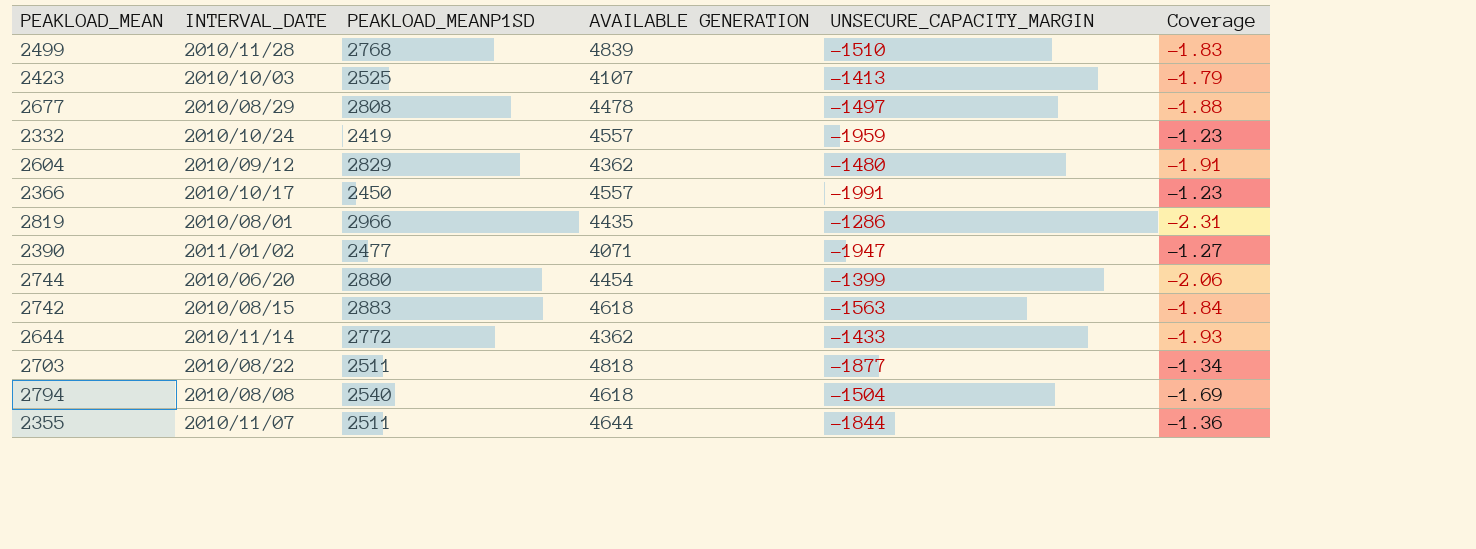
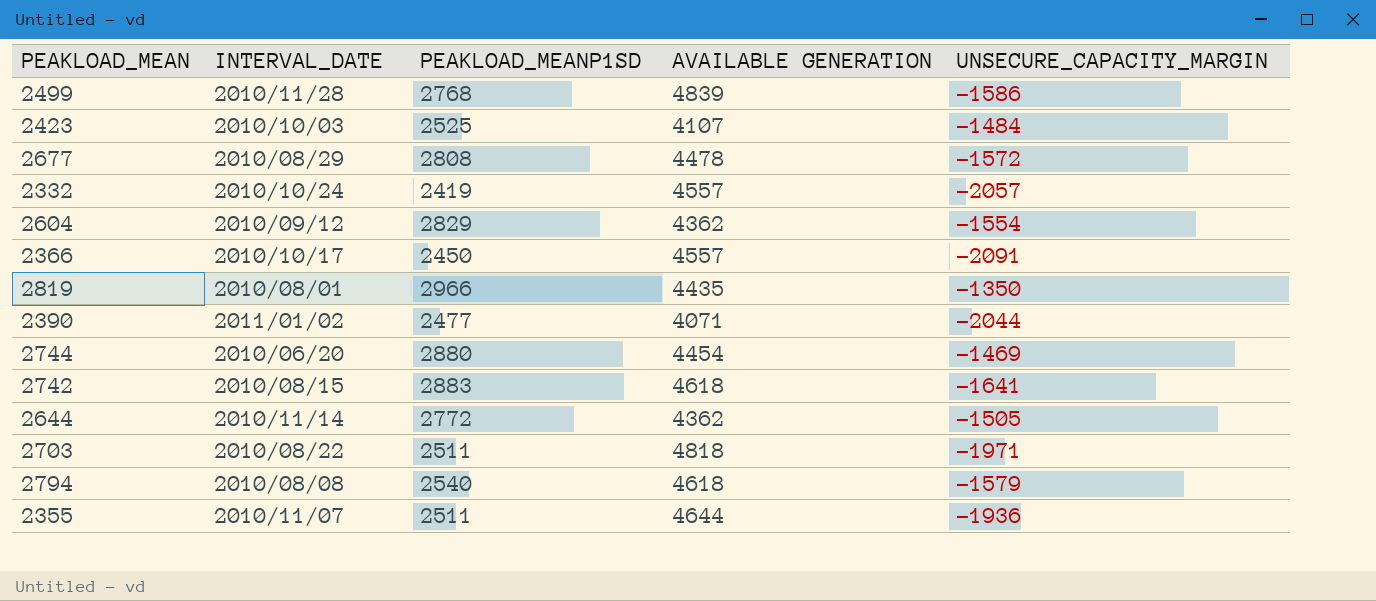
column Coverage | formula: [PEAKLOAD_MEANP1SD] / [UNSECURE_CAPACITY_MARGIN] -> none
2499 | UNSECURE_CAPACITY_MARGIN: -1510 -> -1586
2423 | UNSECURE_CAPACITY_MARGIN: -1413 -> -1484
2677 | UNSECURE_CAPACITY_MARGIN: -1497 -> -1572
2332 | UNSECURE_CAPACITY_MARGIN: -1959 -> -2057
2604 | UNSECURE_CAPACITY_MARGIN: -1480 -> -1554
2366 | UNSECURE_CAPACITY_MARGIN: -1991 -> -2091
2819 | UNSECURE_CAPACITY_MARGIN: -1286 -> -1350
2390 | UNSECURE_CAPACITY_MARGIN: -1947 -> -2044
2744 | UNSECURE_CAPACITY_MARGIN: -1399 -> -1469
2742 | UNSECURE_CAPACITY_MARGIN: -1563 -> -1641
2644 | UNSECURE_CAPACITY_MARGIN: -1433 -> -1505
2703 | UNSECURE_CAPACITY_MARGIN: -1877 -> -1971
2794 | UNSECURE_CAPACITY_MARGIN: -1504 -> -1579
2355 | UNSECURE_CAPACITY_MARGIN: -1844 -> -1936

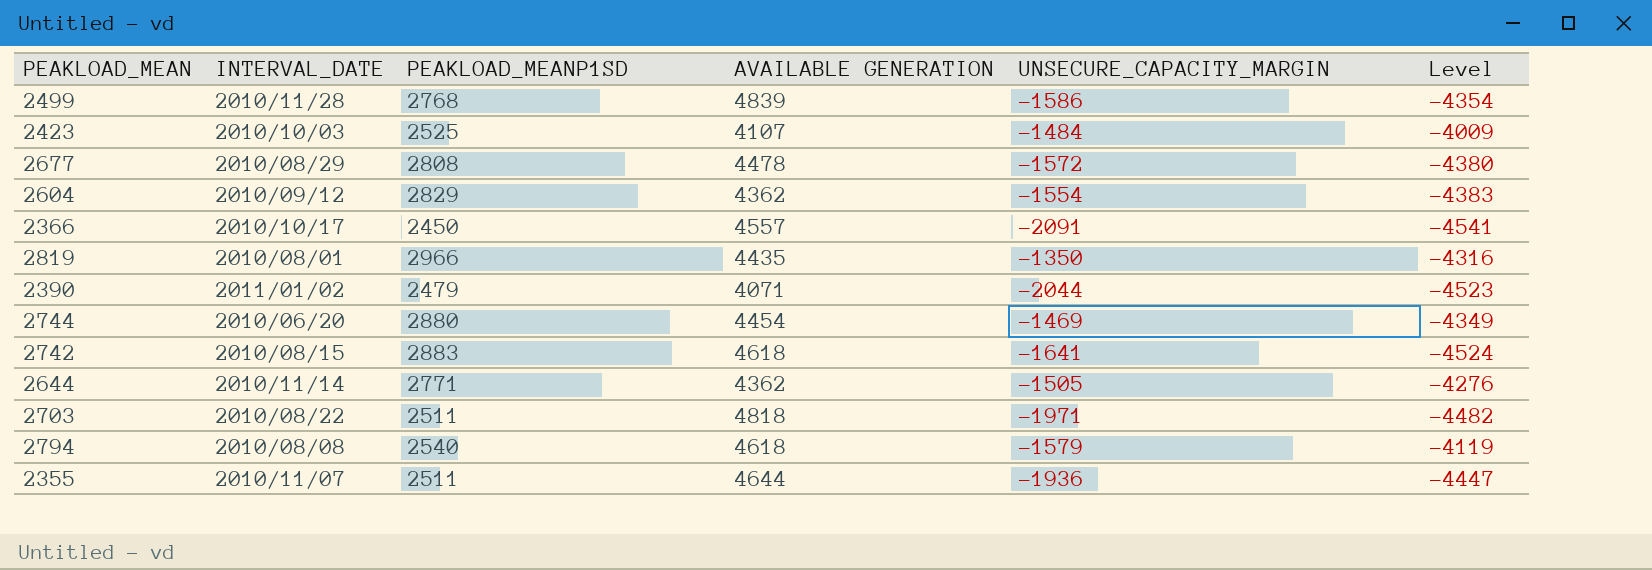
column Level | formula: none -> [UNSECURE_CAPACITY_MARGIN] - [PEAKLOAD_MEANP1SD]
row 2332: 2010/10/24 | 2419 | 4557 | -2057 -> none
2390 | PEAKLOAD_MEANP1SD: 2477 -> 2479
2644 | PEAKLOAD_MEANP1SD: 2772 -> 2771

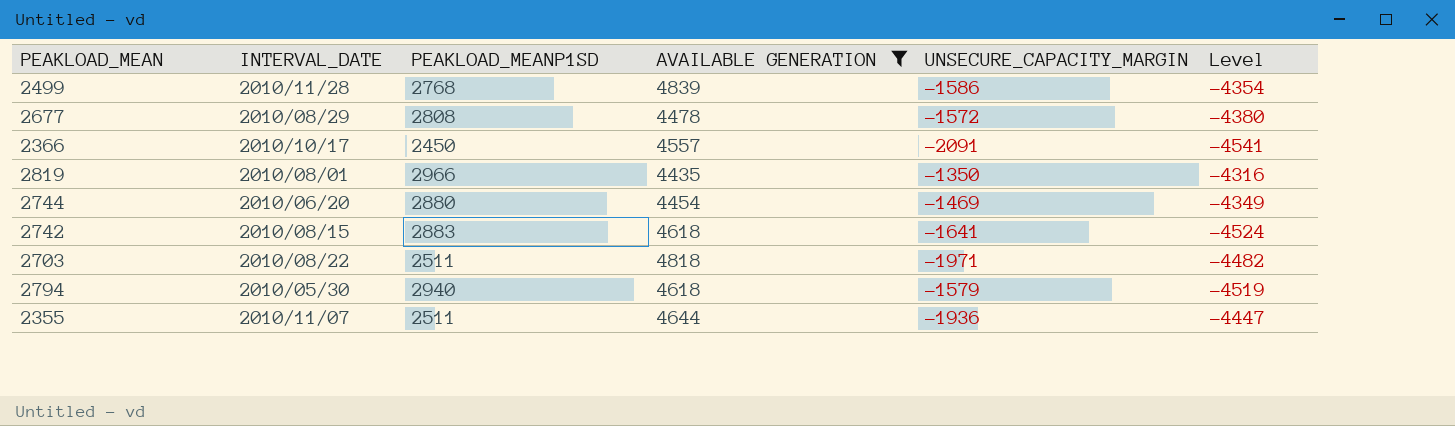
filter: none -> AVAILABLE GENERATION >= 4435
2794 | INTERVAL_DATE: 2010/08/08 -> 2010/05/30
2794 | PEAKLOAD_MEANP1SD: 2540 -> 2940
2794 | Level: -4119 -> -4519

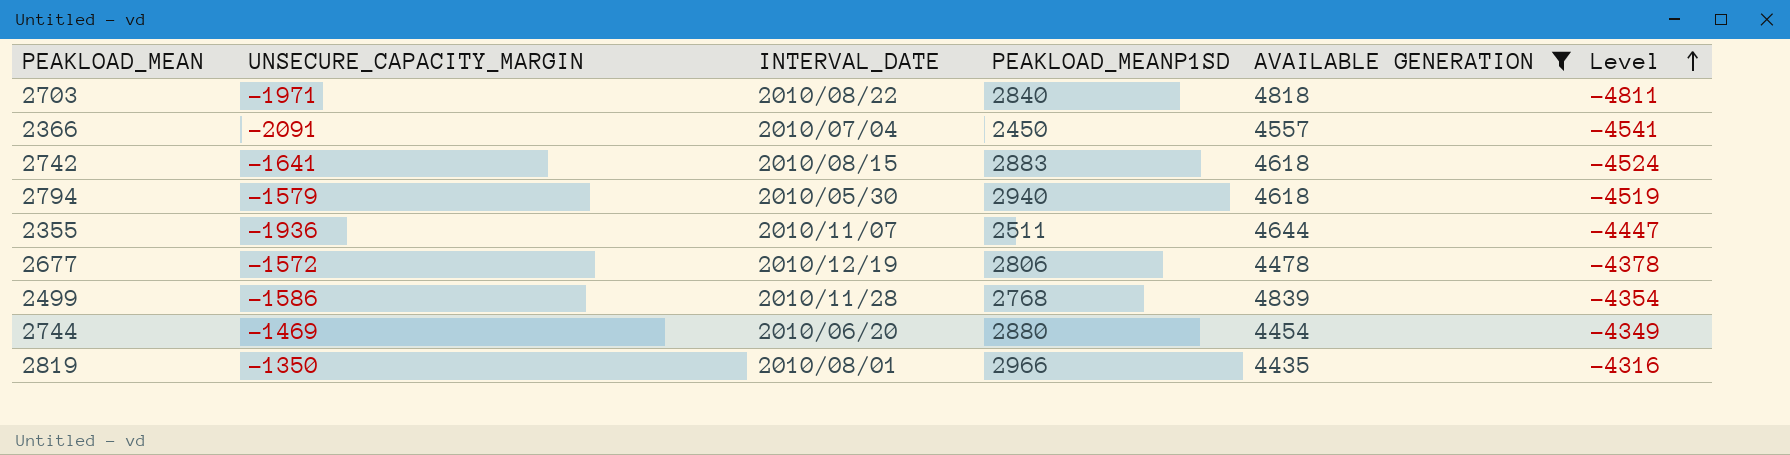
row order: none -> Level ascending
column UNSECURE_CAPACITY_MARGIN | position: 5 -> 2
2703 | PEAKLOAD_MEANP1SD: 2511 -> 2840
2703 | Level: -4482 -> -4811
2366 | INTERVAL_DATE: 2010/10/17 -> 2010/07/04
2677 | INTERVAL_DATE: 2010/08/29 -> 2010/12/19
2677 | PEAKLOAD_MEANP1SD: 2808 -> 2806
2677 | Level: -4380 -> -4378

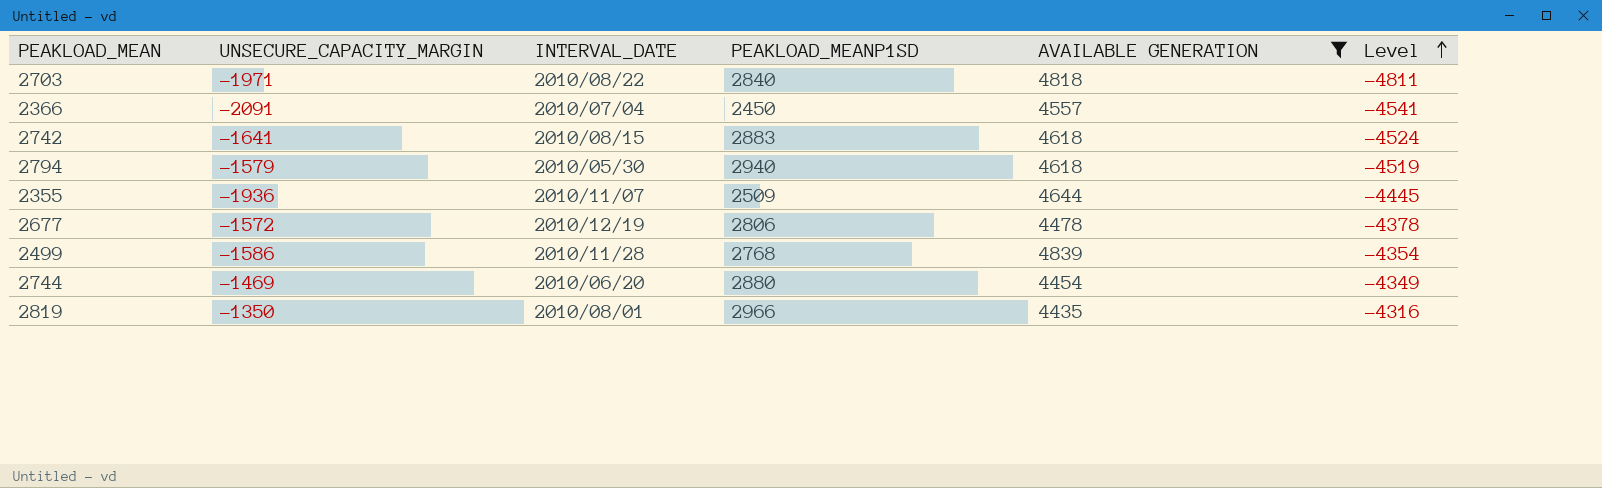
2355 | PEAKLOAD_MEANP1SD: 2511 -> 2509
2355 | Level: -4447 -> -4445

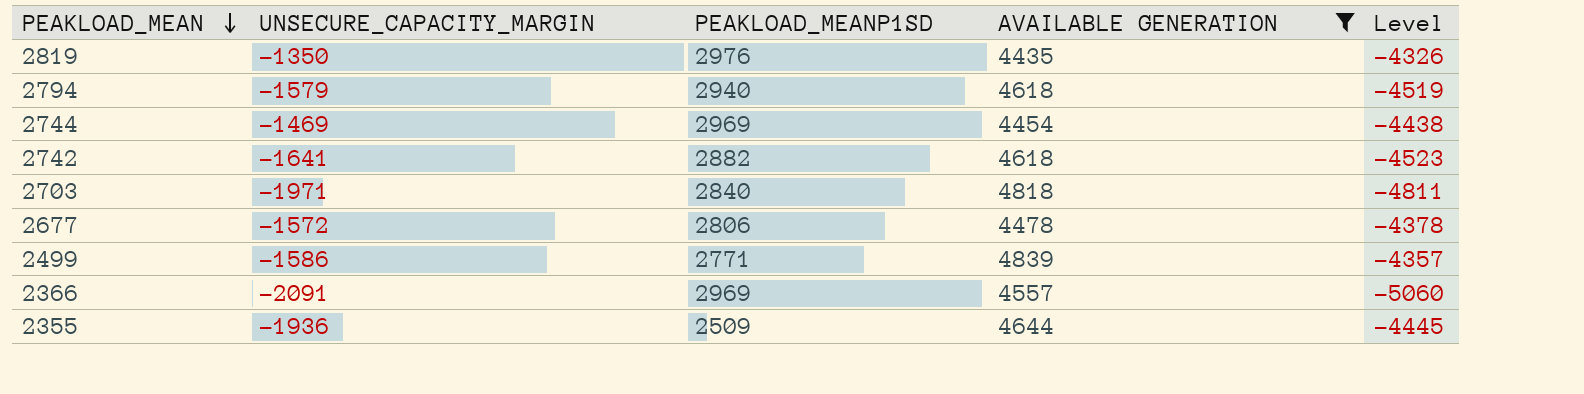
row order: Level ascending -> PEAKLOAD_MEAN descending
column INTERVAL_DATE | position: 3 -> none
2819 | PEAKLOAD_MEANP1SD: 2966 -> 2976
2819 | Level: -4316 -> -4326
2744 | PEAKLOAD_MEANP1SD: 2880 -> 2969
2744 | Level: -4349 -> -4438
2742 | PEAKLOAD_MEANP1SD: 2883 -> 2882
2742 | Level: -4524 -> -4523
2499 | PEAKLOAD_MEANP1SD: 2768 -> 2771
2499 | Level: -4354 -> -4357
2366 | PEAKLOAD_MEANP1SD: 2450 -> 2969
2366 | Level: -4541 -> -5060

